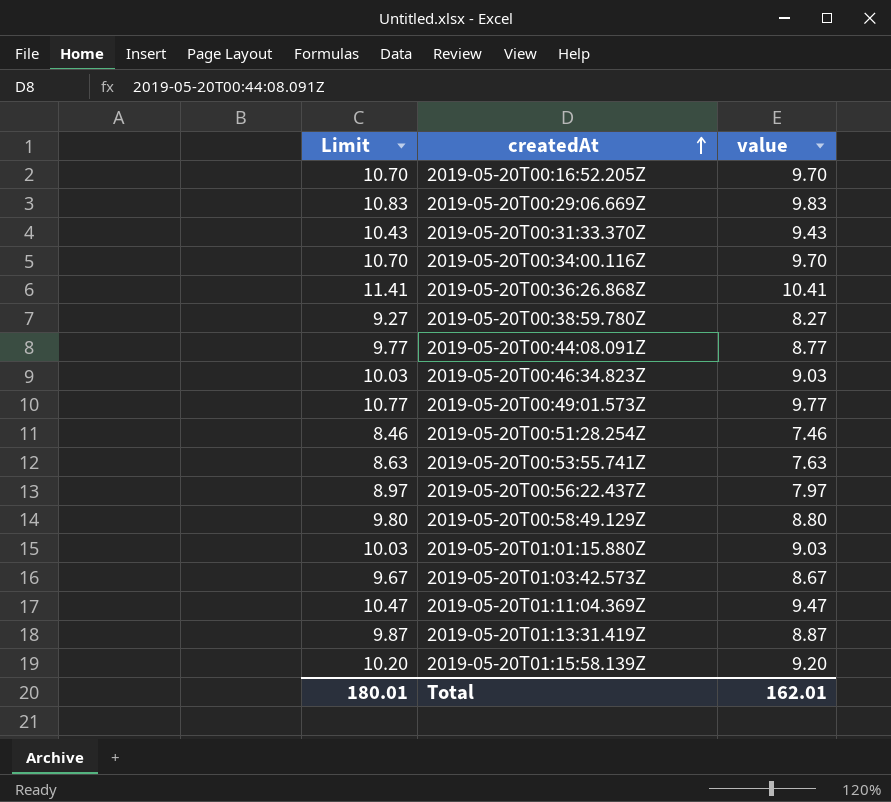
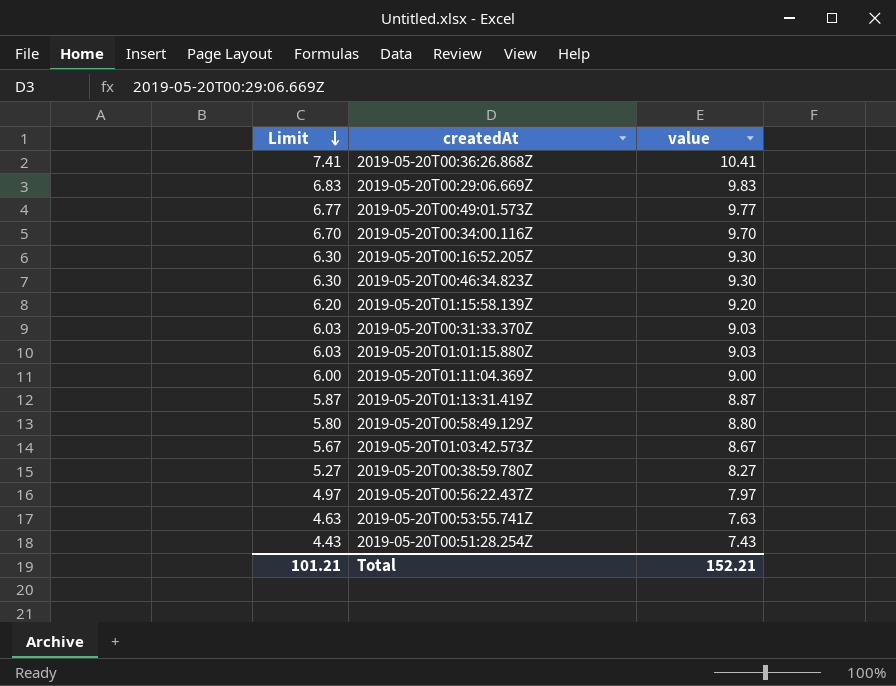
row order: createdAt ascending -> Limit descending
column Limit | formula: [value] + 1 -> [value] - 3
row 2019-05-20T00:44:08.091Z: 9.77 | 8.77 -> none
2019-05-20T00:16:52.205Z | value: 9.70 -> 9.30
2019-05-20T00:46:34.823Z | value: 9.03 -> 9.30
2019-05-20T00:31:33.370Z | value: 9.43 -> 9.03
2019-05-20T01:11:04.369Z | value: 9.47 -> 9.00
2019-05-20T00:51:28.254Z | value: 7.46 -> 7.43
Total | Limit: 180.01 -> 101.21
Total | value: 162.01 -> 152.21

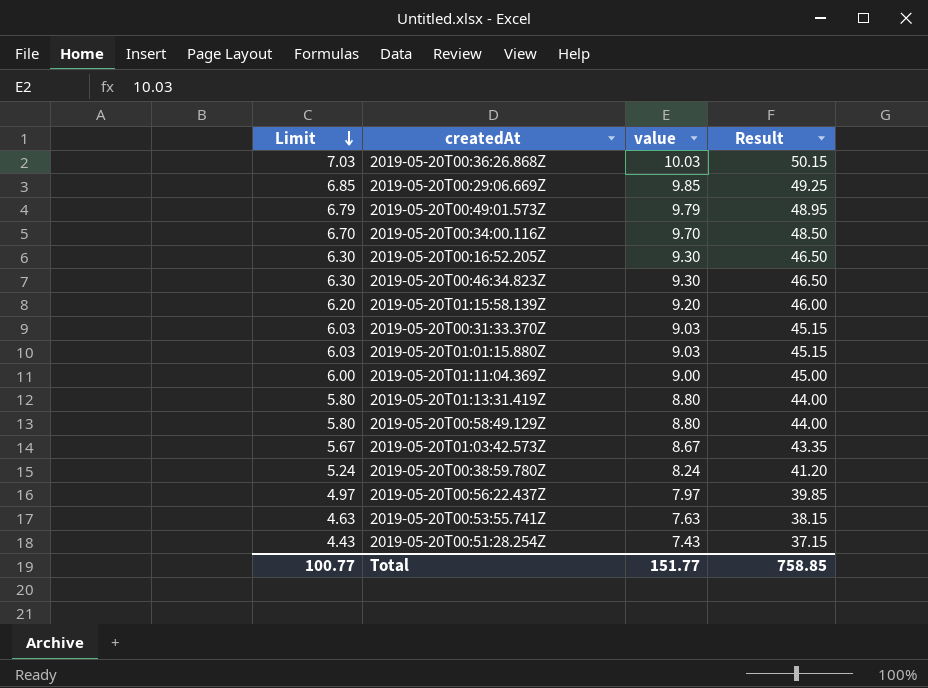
column Result | formula: none -> [value] * 5
2019-05-20T00:36:26.868Z | Limit: 7.41 -> 7.03
2019-05-20T00:36:26.868Z | value: 10.41 -> 10.03
2019-05-20T00:29:06.669Z | Limit: 6.83 -> 6.85
2019-05-20T00:29:06.669Z | value: 9.83 -> 9.85
2019-05-20T00:49:01.573Z | Limit: 6.77 -> 6.79
2019-05-20T00:49:01.573Z | value: 9.77 -> 9.79
2019-05-20T01:13:31.419Z | Limit: 5.87 -> 5.80
2019-05-20T01:13:31.419Z | value: 8.87 -> 8.80
2019-05-20T00:38:59.780Z | Limit: 5.27 -> 5.24
2019-05-20T00:38:59.780Z | value: 8.27 -> 8.24
Total | Limit: 101.21 -> 100.77
Total | value: 152.21 -> 151.77

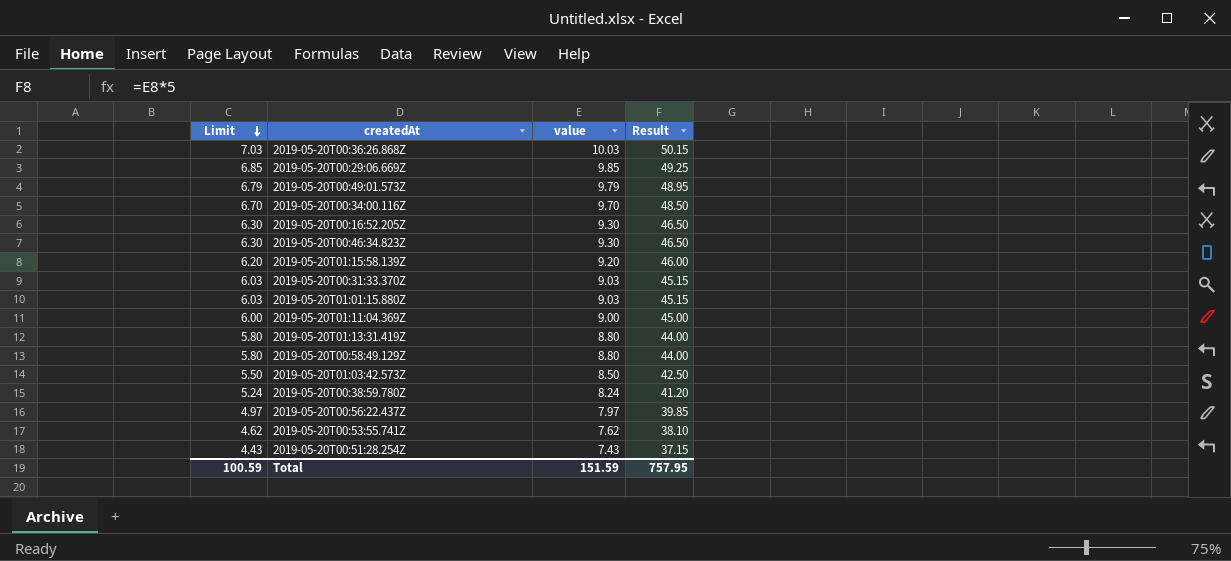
2019-05-20T01:03:42.573Z | Limit: 5.67 -> 5.50
2019-05-20T01:03:42.573Z | value: 8.67 -> 8.50
2019-05-20T01:03:42.573Z | Result: 43.35 -> 42.50
2019-05-20T00:53:55.741Z | Limit: 4.63 -> 4.62
2019-05-20T00:53:55.741Z | value: 7.63 -> 7.62
2019-05-20T00:53:55.741Z | Result: 38.15 -> 38.10
Total | Limit: 100.77 -> 100.59
Total | value: 151.77 -> 151.59
Total | Result: 758.85 -> 757.95

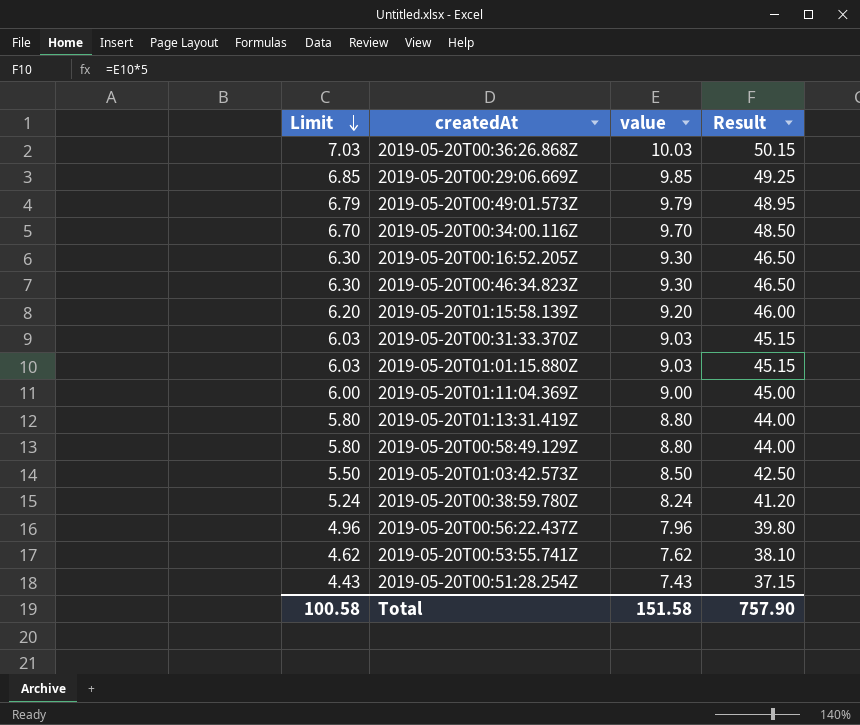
2019-05-20T00:56:22.437Z | Limit: 4.97 -> 4.96
2019-05-20T00:56:22.437Z | value: 7.97 -> 7.96
2019-05-20T00:56:22.437Z | Result: 39.85 -> 39.80
Total | Limit: 100.59 -> 100.58
Total | value: 151.59 -> 151.58
Total | Result: 757.95 -> 757.90

